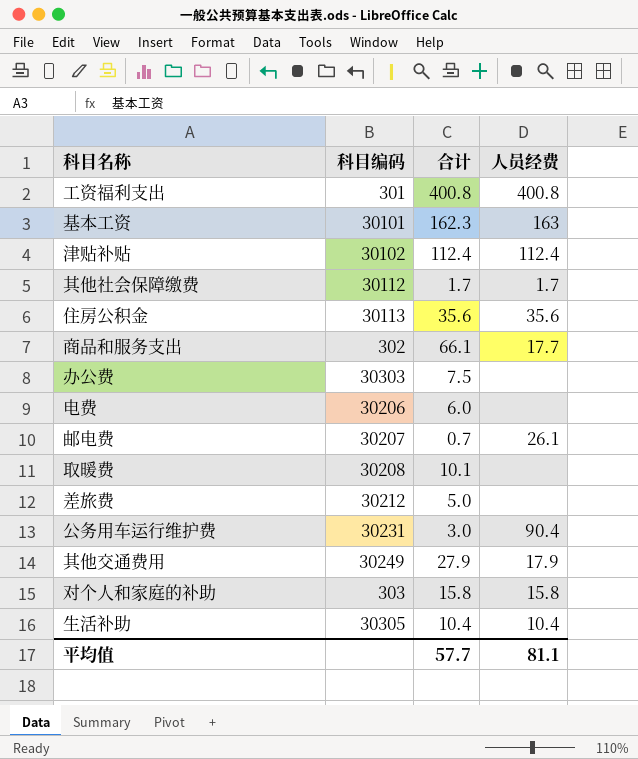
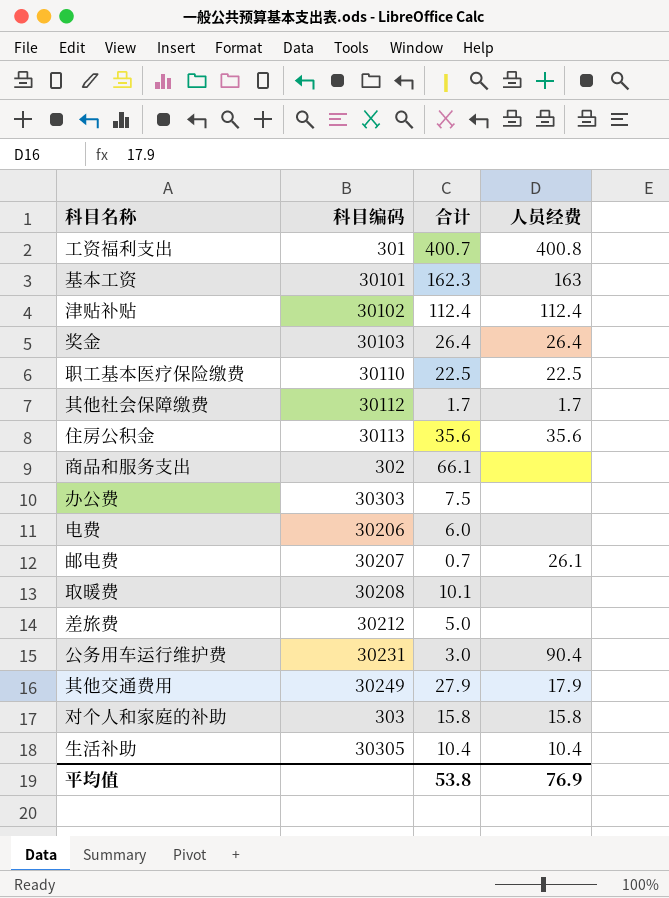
工资福利支出 | 合计: 400.8 -> 400.7
row 奖金: none -> 30103 | 26.4 | 26.4
row 职工基本医疗保险缴费: none -> 30110 | 22.5 | 22.5
商品和服务支出 | 人员经费: 17.7 -> none
平均值 | 合计: 57.7 -> 53.8
平均值 | 人员经费: 81.1 -> 76.9

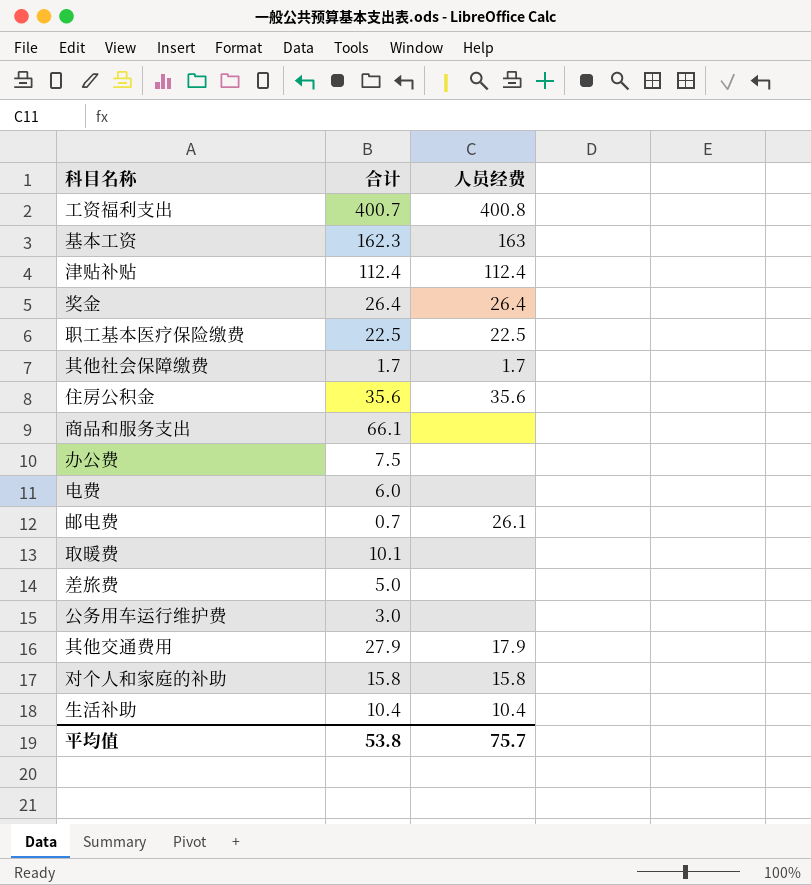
column 科目编码 | position: 2 -> none
公务用车运行维护费 | 人员经费: 90.4 -> none
平均值 | 人员经费: 76.9 -> 75.7

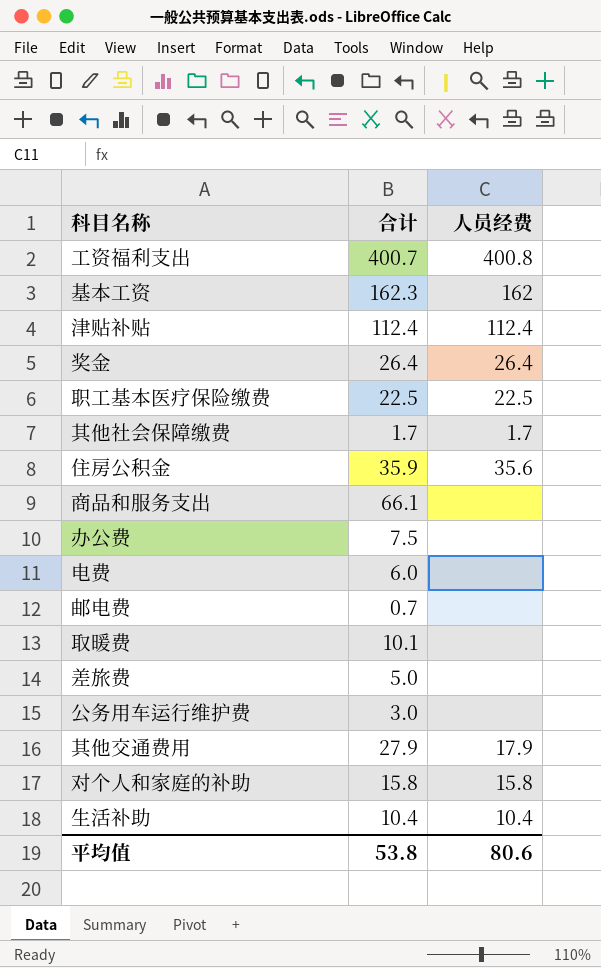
基本工资 | 人员经费: 163 -> 162
住房公积金 | 合计: 35.6 -> 35.9
邮电费 | 人员经费: 26.1 -> none
平均值 | 人员经费: 75.7 -> 80.6

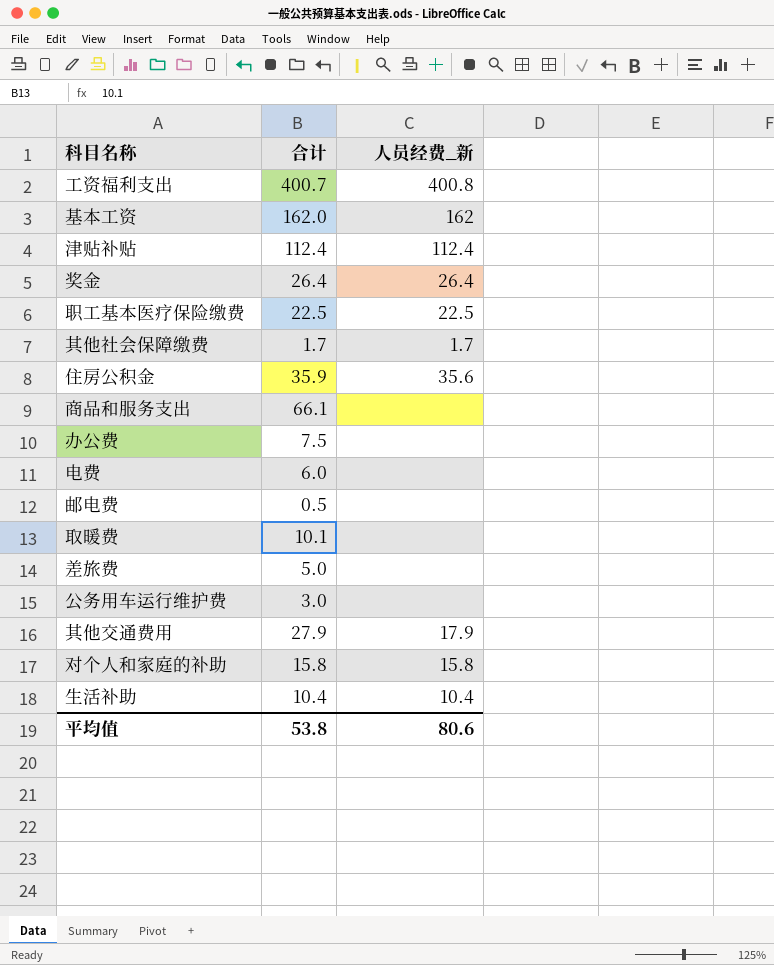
column name: 人员经费 -> 人员经费_新
基本工资 | 合计: 162.3 -> 162.0
邮电费 | 合计: 0.7 -> 0.5

